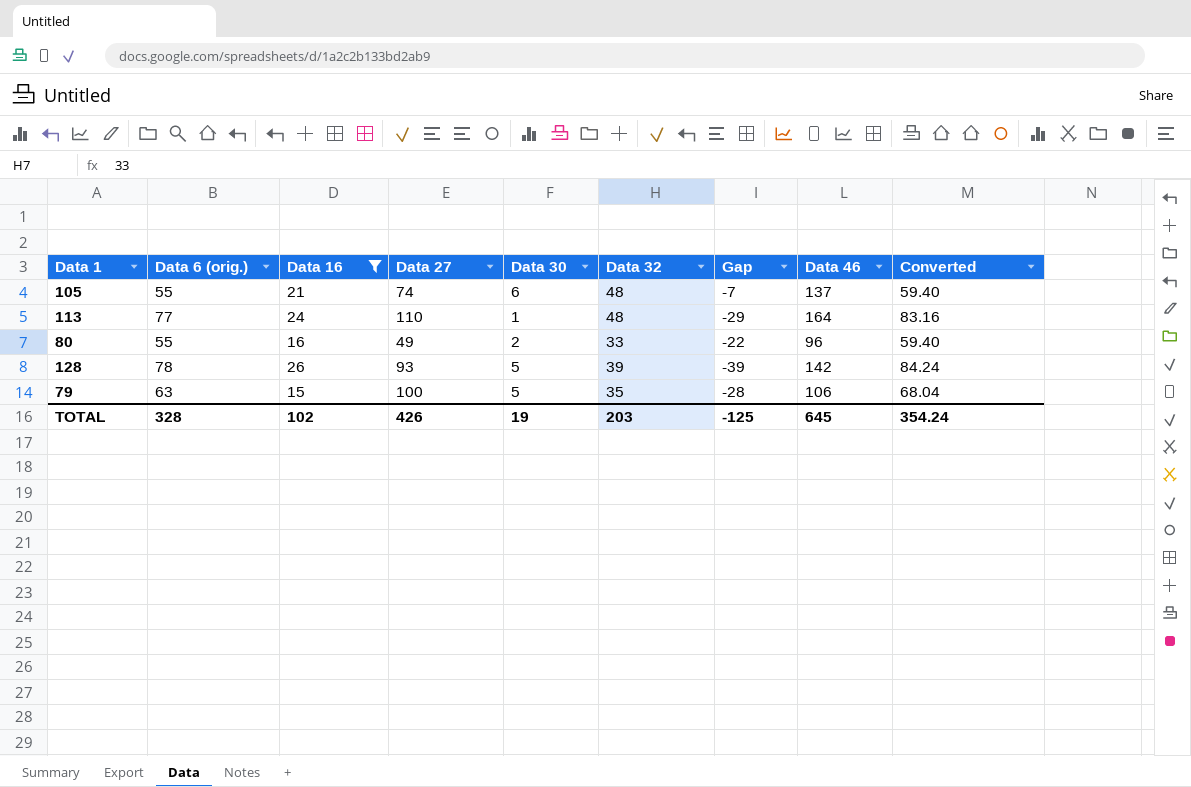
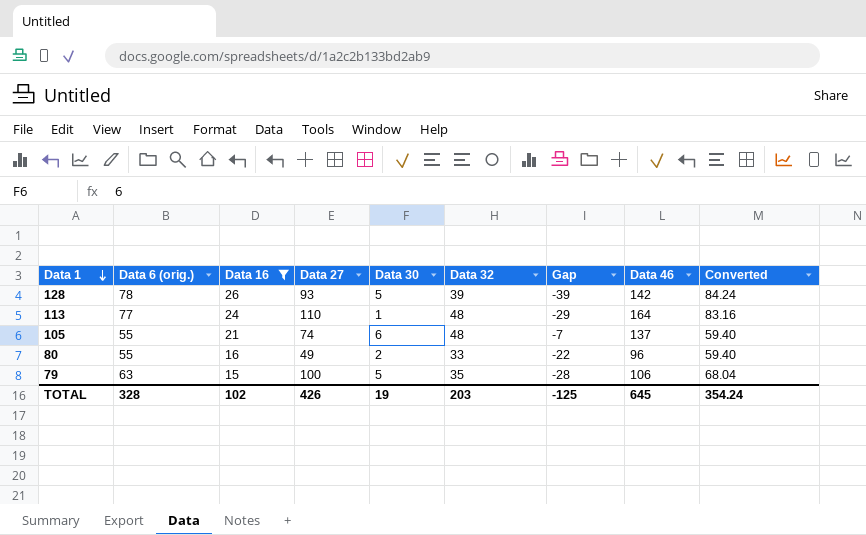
row order: none -> Data 1 descending

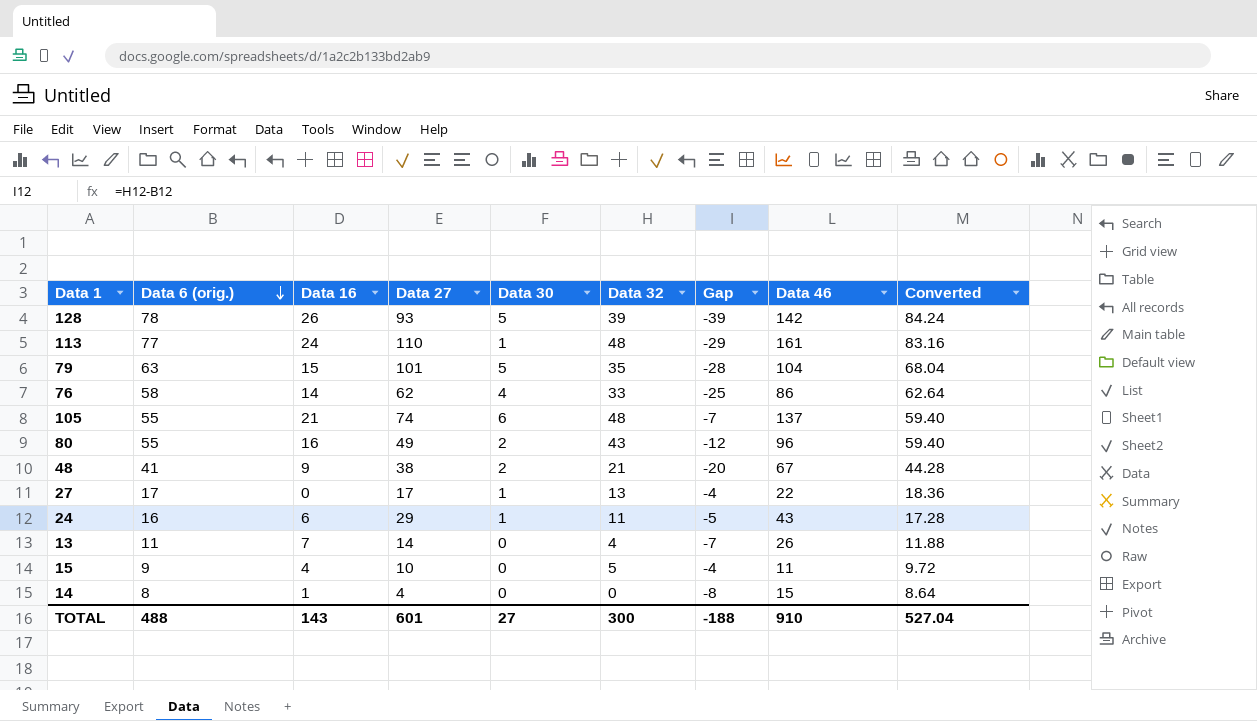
filter: Data 16 >= 15 -> none
row order: Data 1 descending -> Data 6 (orig.) descending
113 | Data 46: 164 -> 161
79 | Data 27: 100 -> 101
79 | Data 46: 106 -> 104
80 | Data 32: 33 -> 43
80 | Gap: -22 -> -12
TOTAL | Data 6 (orig.): 328 -> 488
TOTAL | Data 16: 102 -> 143
TOTAL | Data 27: 426 -> 601
TOTAL | Data 30: 19 -> 27
TOTAL | Data 32: 203 -> 300
TOTAL | Gap: -125 -> -188
TOTAL | Data 46: 645 -> 910
TOTAL | Converted: 354.24 -> 527.04

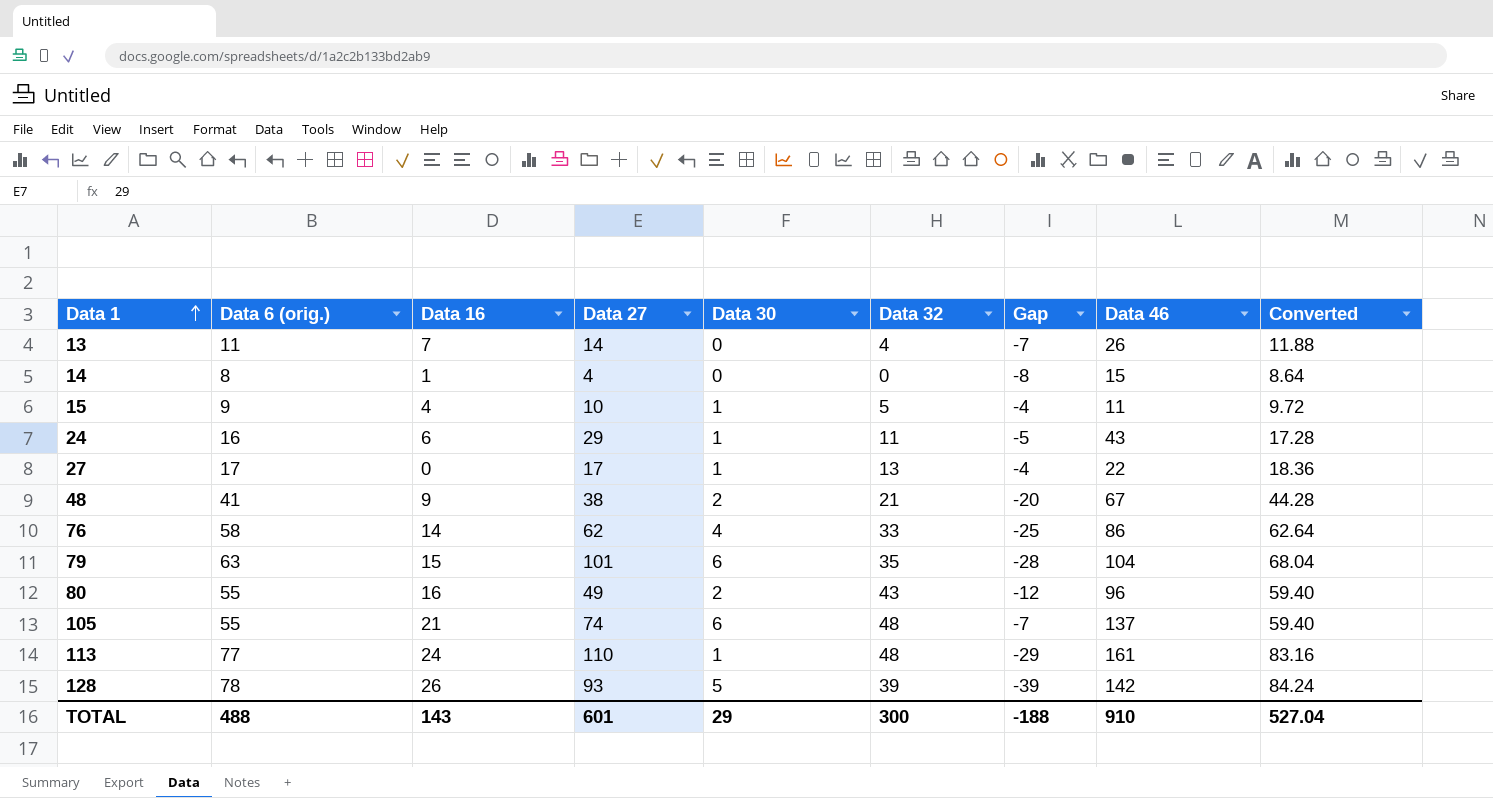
row order: Data 6 (orig.) descending -> Data 1 ascending
15 | Data 30: 0 -> 1
79 | Data 30: 5 -> 6
TOTAL | Data 30: 27 -> 29

